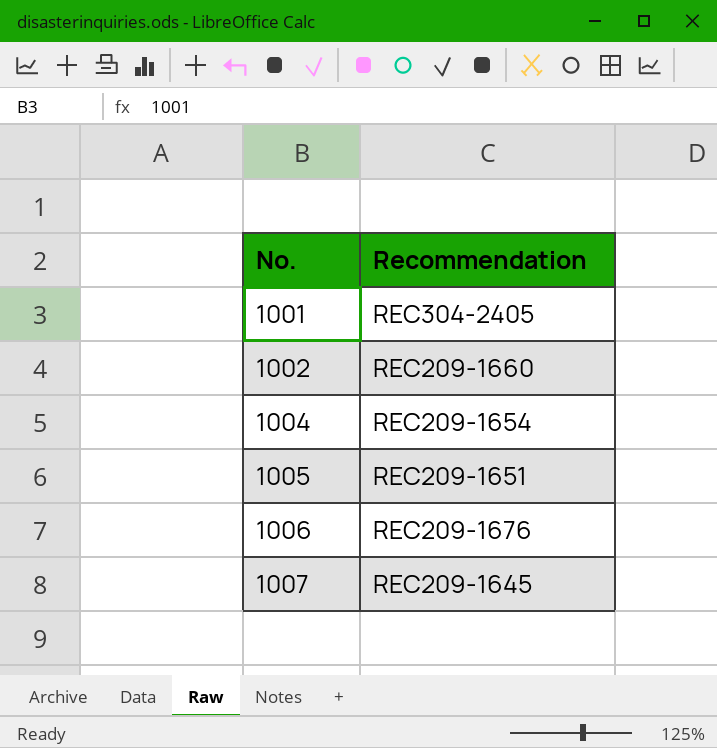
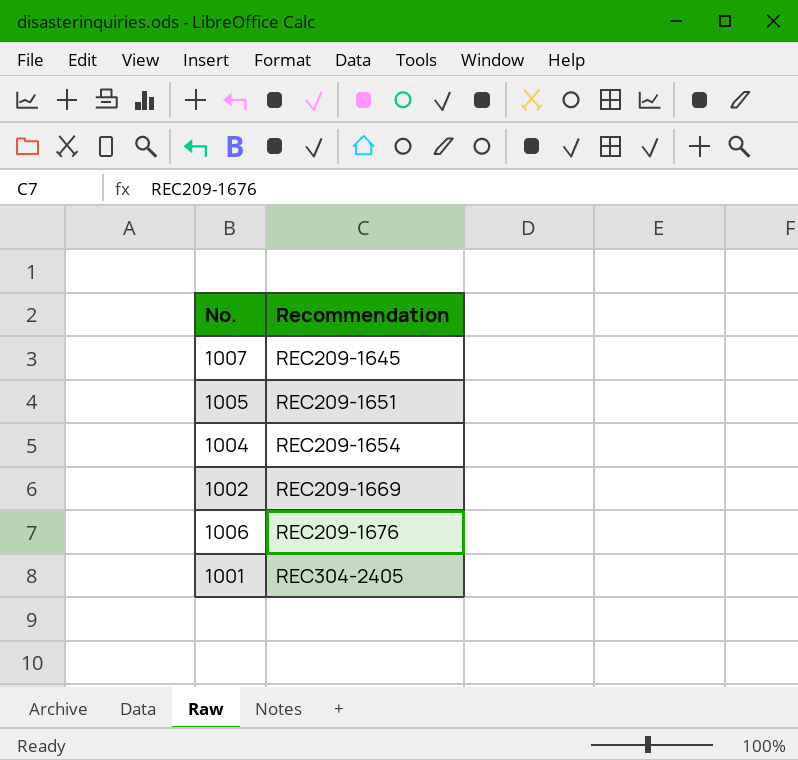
row order: No. ascending -> Recommendation ascending
1002 | Recommendation: REC209-1660 -> REC209-1669

